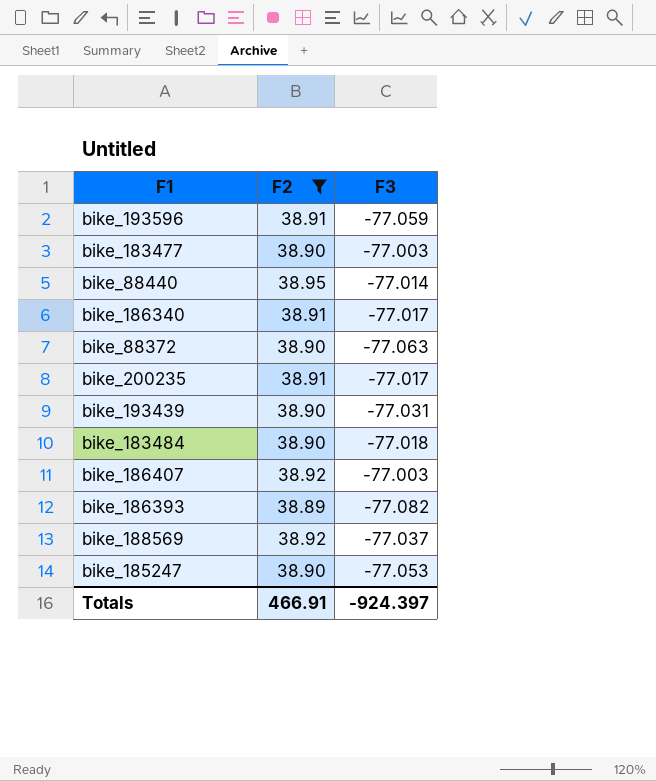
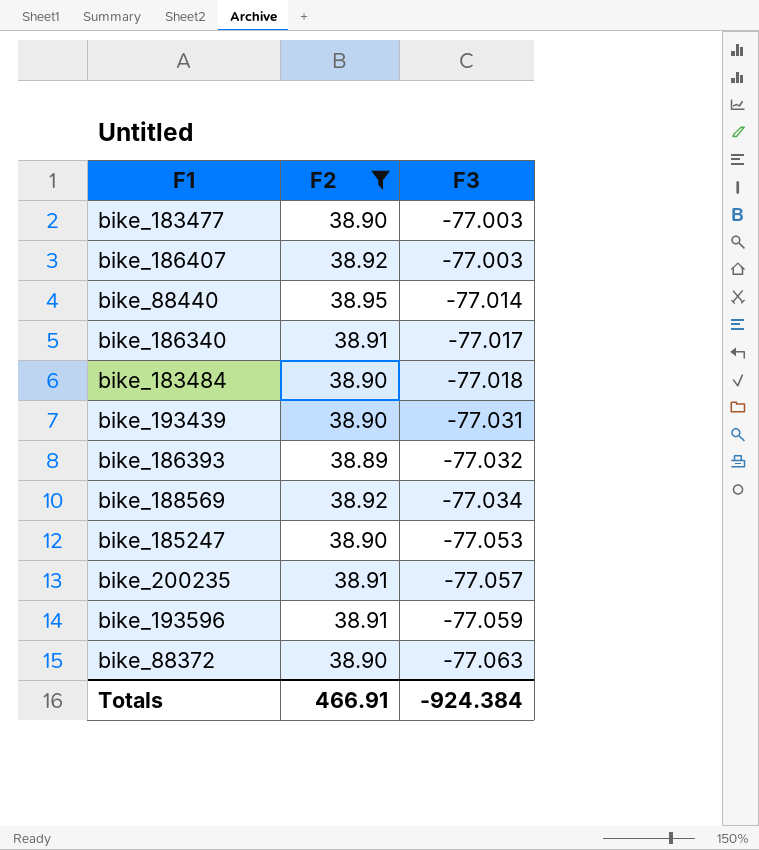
row order: none -> F3 descending
bike_186393 | F3: -77.082 -> -77.032
bike_188569 | F3: -77.037 -> -77.034
bike_200235 | F3: -77.017 -> -77.057
Totals | F3: -924.397 -> -924.384

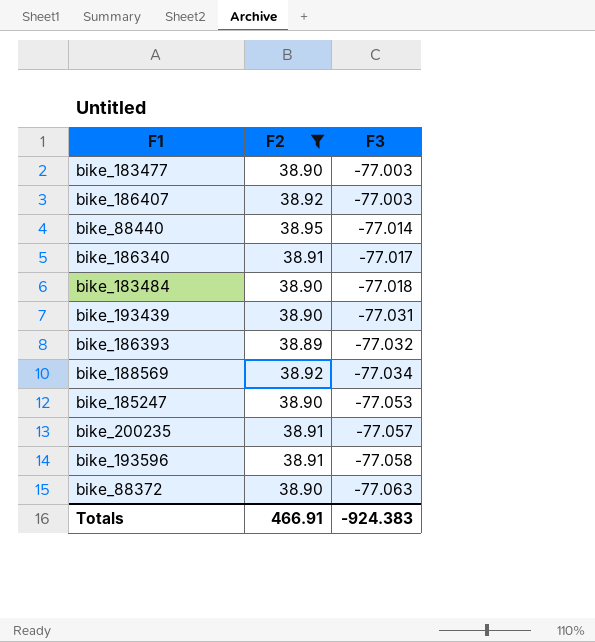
bike_193596 | F3: -77.059 -> -77.058
Totals | F3: -924.384 -> -924.383

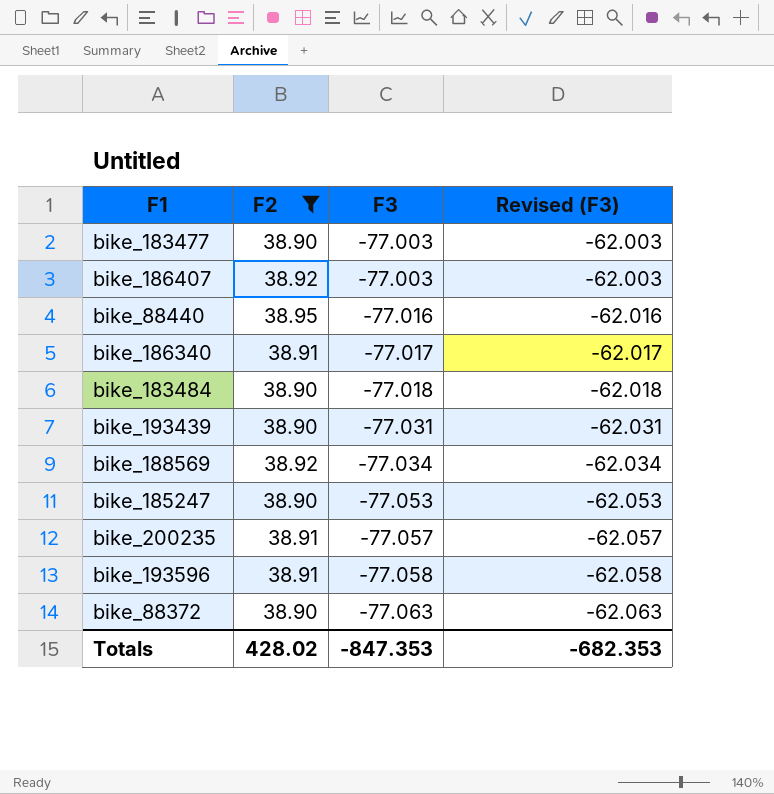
column Revised (F3) | formula: none -> [F3] + 15
row bike_186393: 38.89 | -77.032 -> none
bike_88440 | F3: -77.014 -> -77.016
Totals | F2: 466.91 -> 428.02
Totals | F3: -924.383 -> -847.353

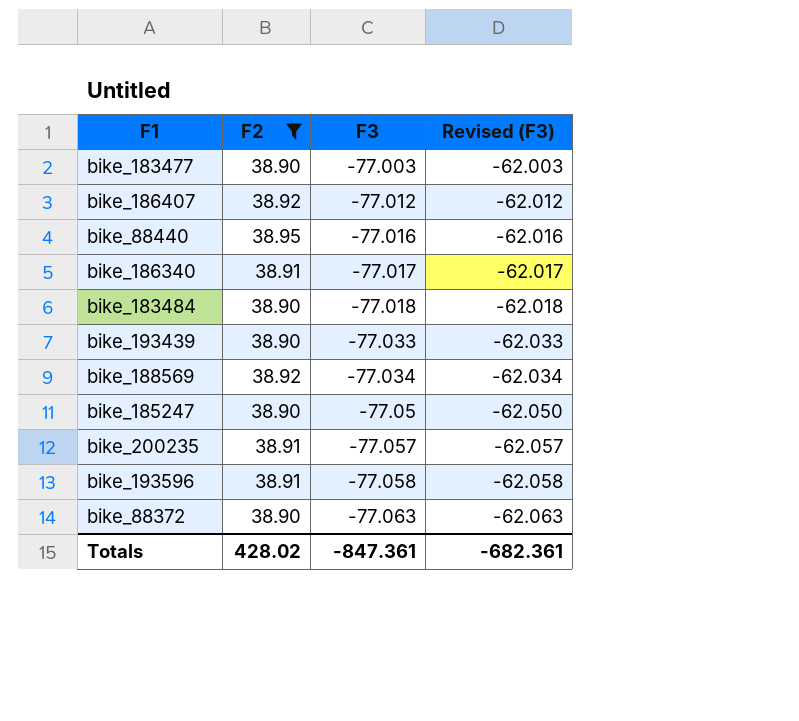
bike_186407 | F3: -77.003 -> -77.012
bike_186407 | Revised (F3): -62.003 -> -62.012
bike_193439 | F3: -77.031 -> -77.033
bike_193439 | Revised (F3): -62.031 -> -62.033
bike_185247 | F3: -77.053 -> -77.05
bike_185247 | Revised (F3): -62.053 -> -62.050
Totals | F3: -847.353 -> -847.361
Totals | Revised (F3): -682.353 -> -682.361

